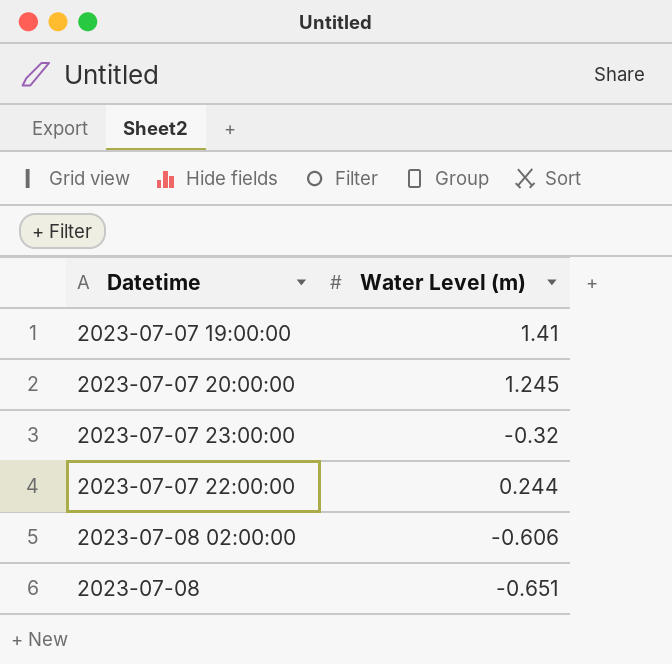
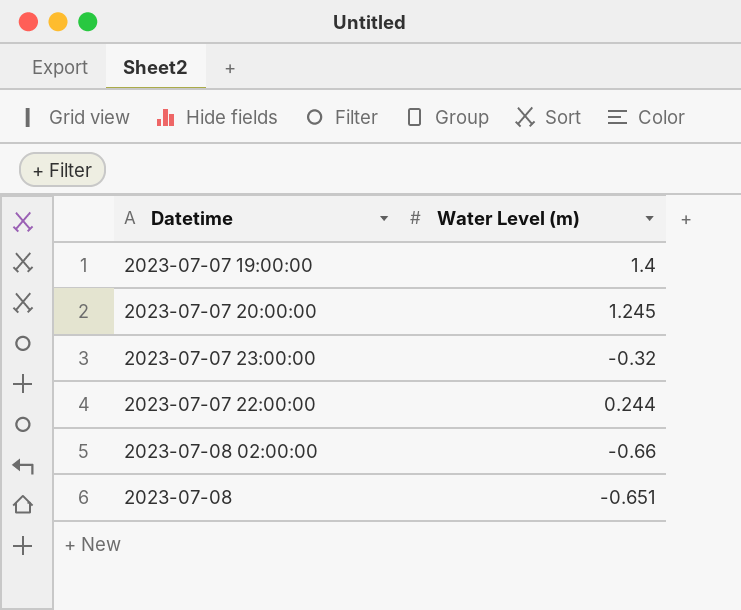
2023-07-07 19:00:00 | Water Level (m): 1.41 -> 1.4
2023-07-08 02:00:00 | Water Level (m): -0.606 -> -0.66

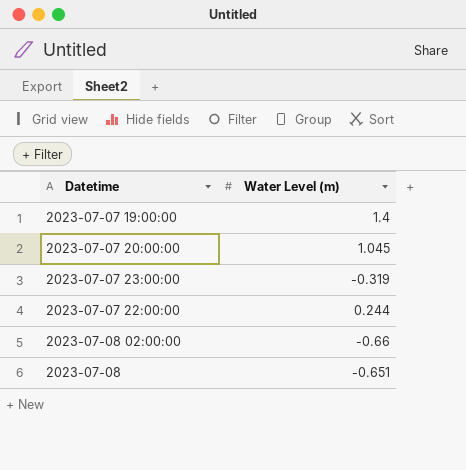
2023-07-07 20:00:00 | Water Level (m): 1.245 -> 1.045
2023-07-07 23:00:00 | Water Level (m): -0.32 -> -0.319

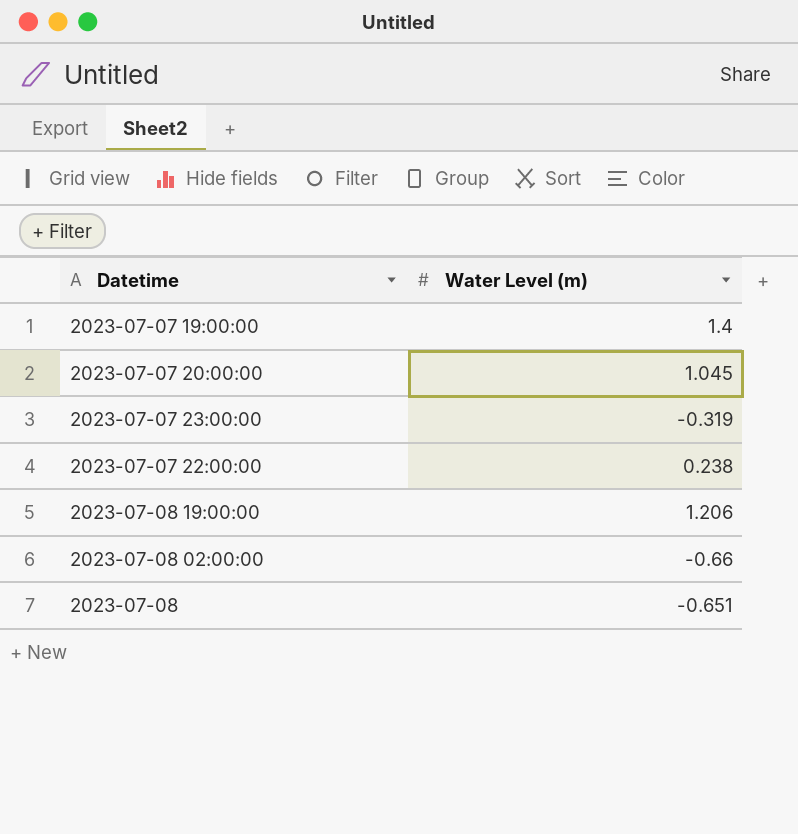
2023-07-07 22:00:00 | Water Level (m): 0.244 -> 0.238
row 2023-07-08 19:00:00: none -> 1.206

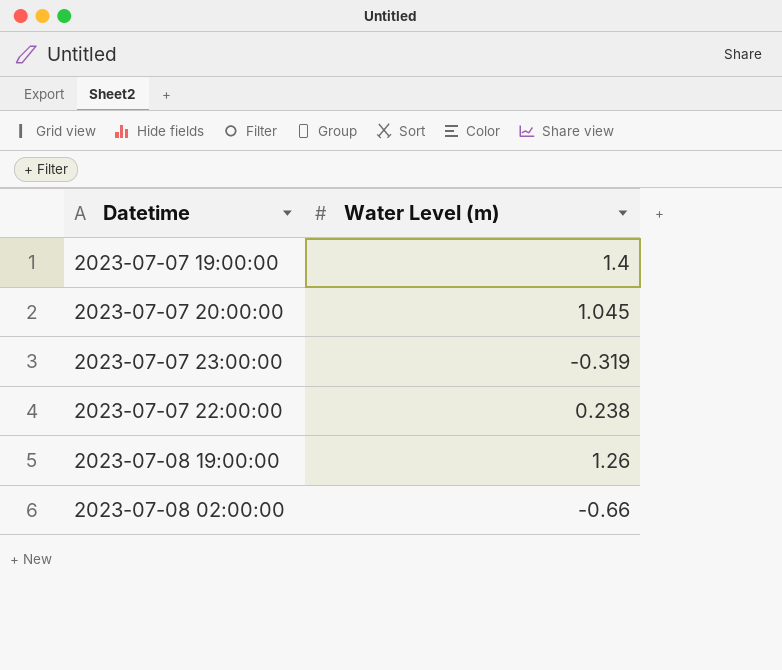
row 2023-07-08: -0.651 -> none
2023-07-08 19:00:00 | Water Level (m): 1.206 -> 1.26

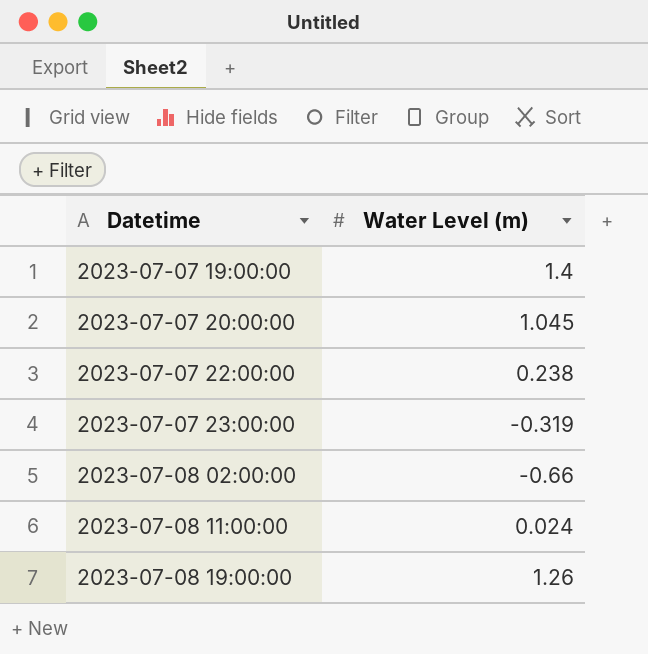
row order: none -> Datetime ascending
row 2023-07-08 11:00:00: none -> 0.024

